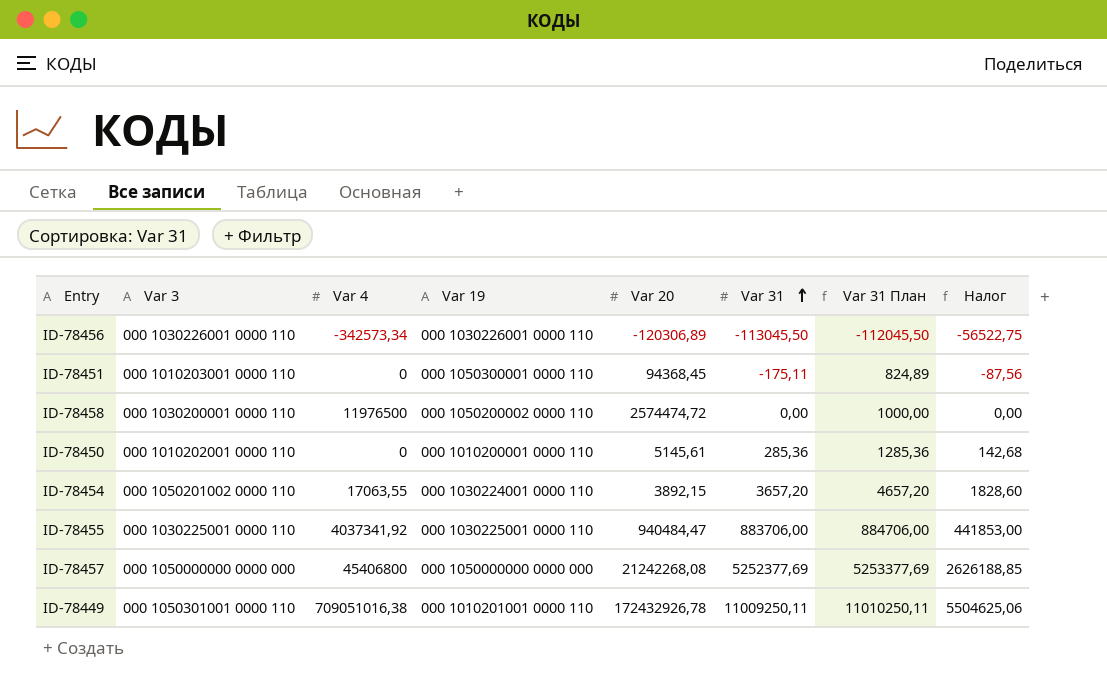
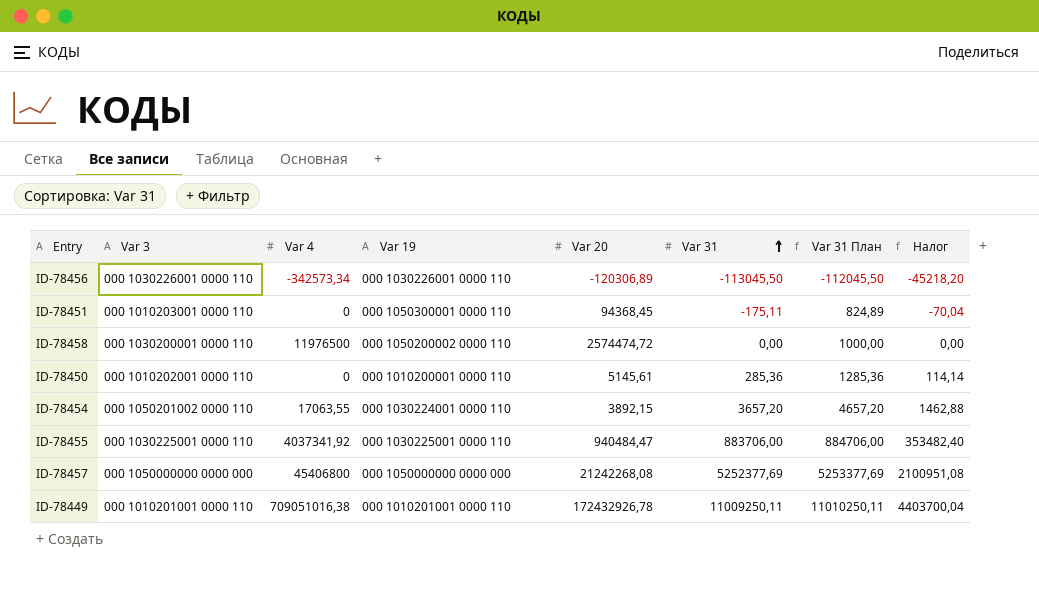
column Налог | formula: [Var 31] * 0,5 -> [Var 31] * 0,4
ID-78449 | Var 3: 000 1050301001 0000 110 -> 000 1010201001 0000 110

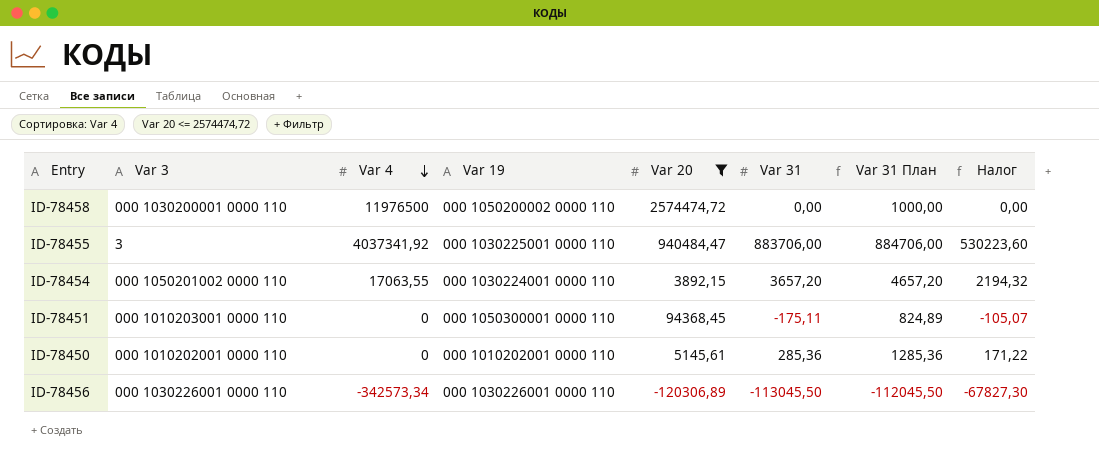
filter: none -> Var 20 <= 2574474,72
row order: Var 31 ascending -> Var 4 descending
column Налог | formula: [Var 31] * 0,4 -> [Var 31] * 0,6
ID-78455 | Var 3: 000 1030225001 0000 110 -> 3
ID-78450 | Var 19: 000 1010200001 0000 110 -> 000 1010202001 0000 110

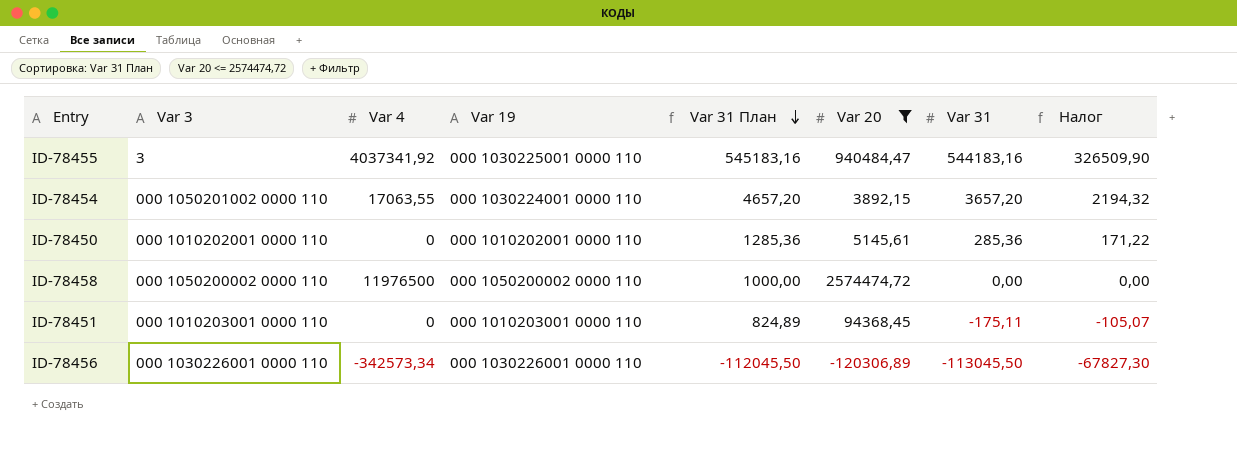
row order: Var 4 descending -> Var 31 План descending
column Var 31 План | position: 7 -> 5
ID-78455 | Var 31 План: 884706,00 -> 545183,16
ID-78455 | Var 31: 883706,00 -> 544183,16
ID-78455 | Налог: 530223,60 -> 326509,90
ID-78458 | Var 3: 000 1030200001 0000 110 -> 000 1050200002 0000 110
ID-78451 | Var 19: 000 1050300001 0000 110 -> 000 1010203001 0000 110

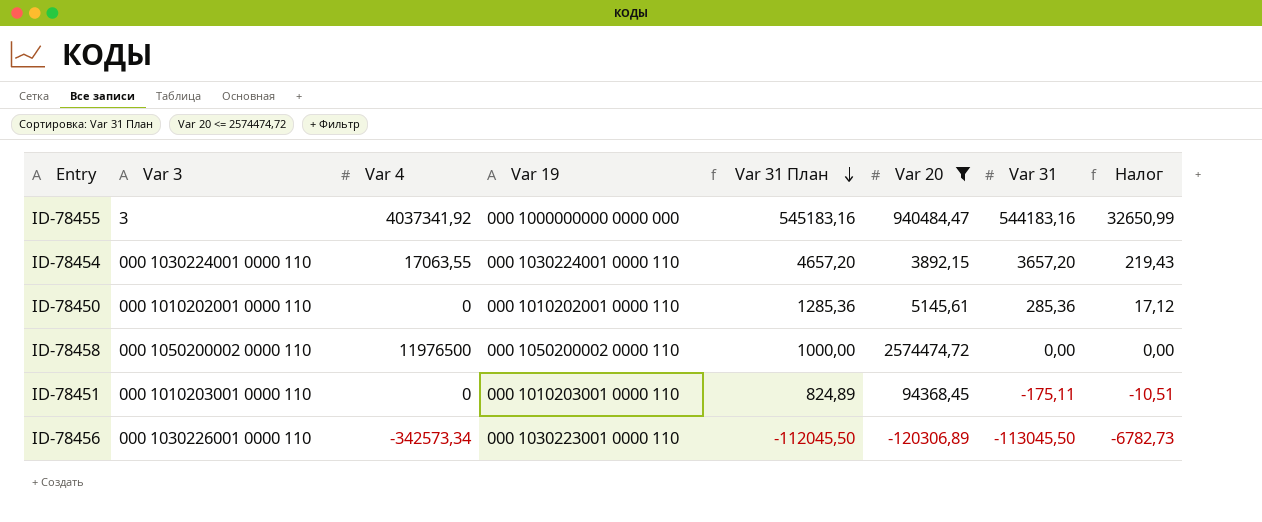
column Налог | formula: [Var 31] * 0,6 -> [Var 31] * 0,06
ID-78455 | Var 19: 000 1030225001 0000 110 -> 000 1000000000 0000 000
ID-78454 | Var 3: 000 1050201002 0000 110 -> 000 1030224001 0000 110
ID-78456 | Var 19: 000 1030226001 0000 110 -> 000 1030223001 0000 110

